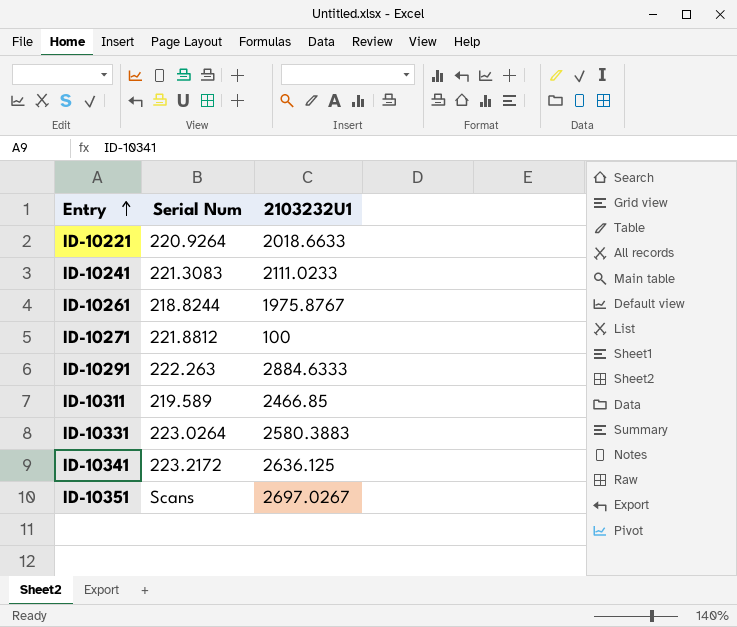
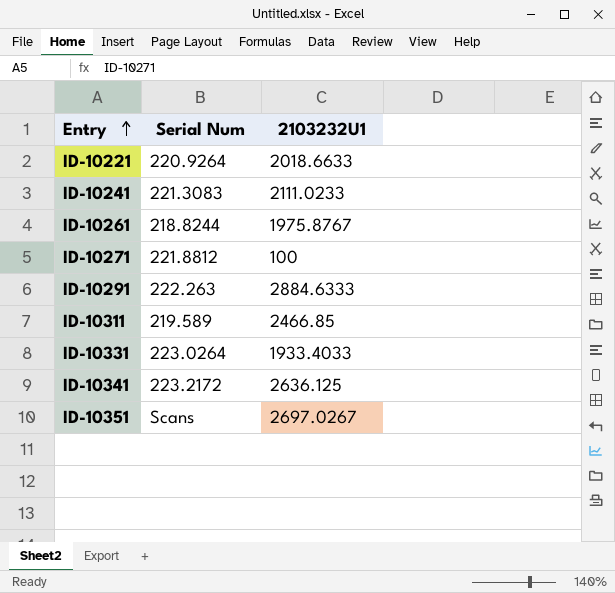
ID-10331 | 2103232U1: 2580.3883 -> 1933.4033

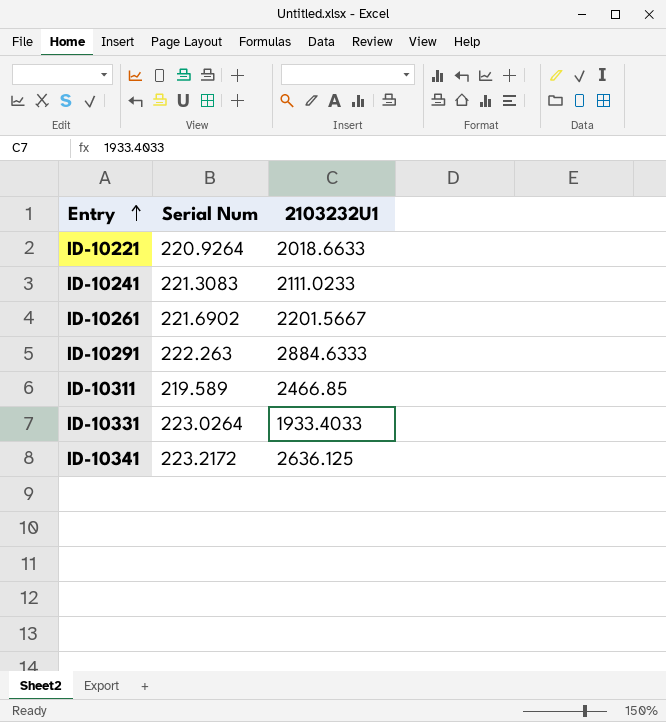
row ID-10271: 221.8812 | 100 -> none
row ID-10351: Scans | 2697.0267 -> none
ID-10261 | Serial Num: 218.8244 -> 221.6902
ID-10261 | 2103232U1: 1975.8767 -> 2201.5667

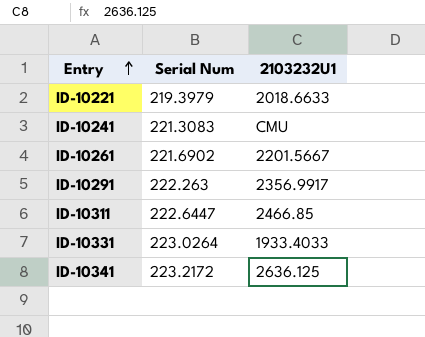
ID-10221 | Serial Num: 220.9264 -> 219.3979
ID-10241 | 2103232U1: 2111.0233 -> CMU
ID-10291 | 2103232U1: 2884.6333 -> 2356.9917
ID-10311 | Serial Num: 219.589 -> 222.6447

